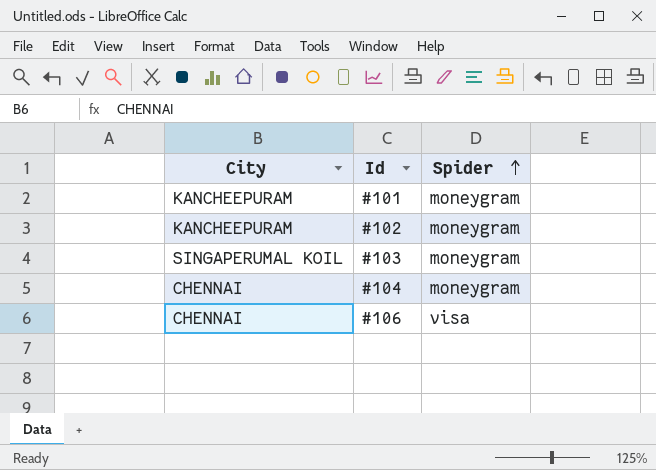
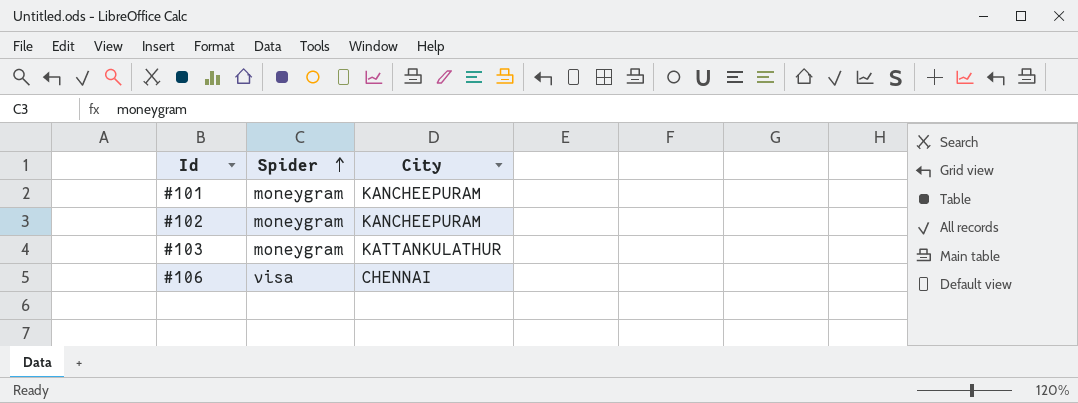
column City | position: 1 -> 3
row #104: CHENNAI | moneygram -> none
#103 | City: SINGAPERUMAL KOIL -> KATTANKULATHUR

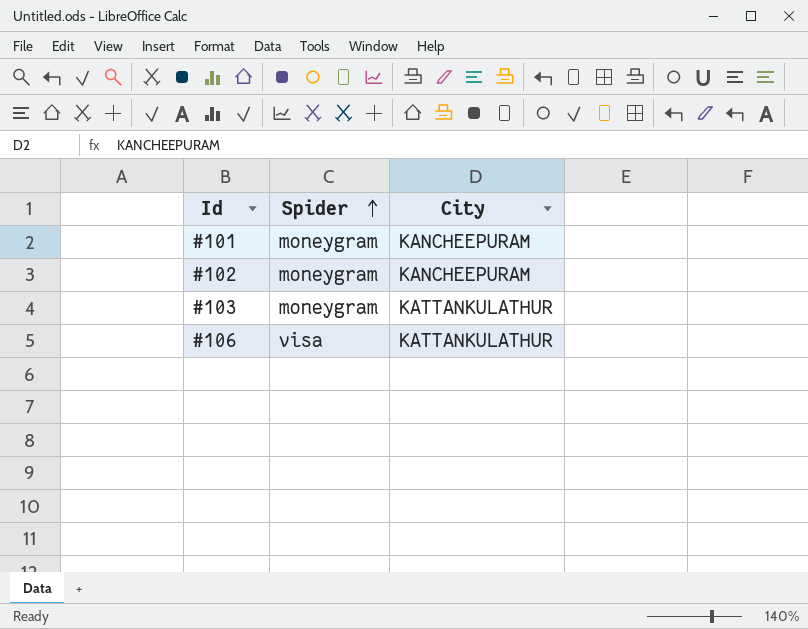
#106 | City: CHENNAI -> KATTANKULATHUR

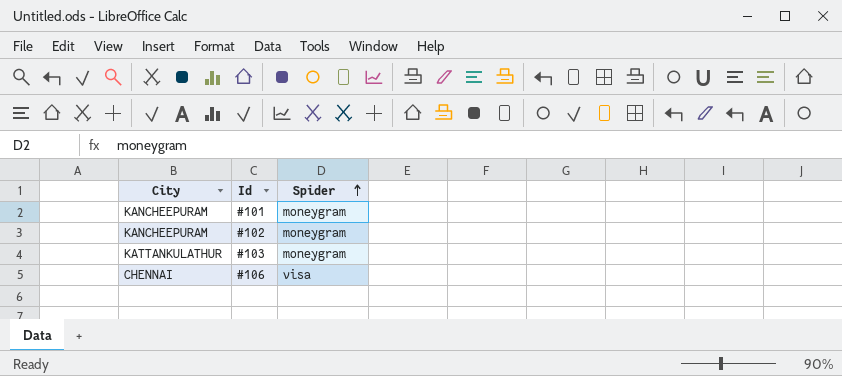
column City | position: 3 -> 1
#106 | City: KATTANKULATHUR -> CHENNAI

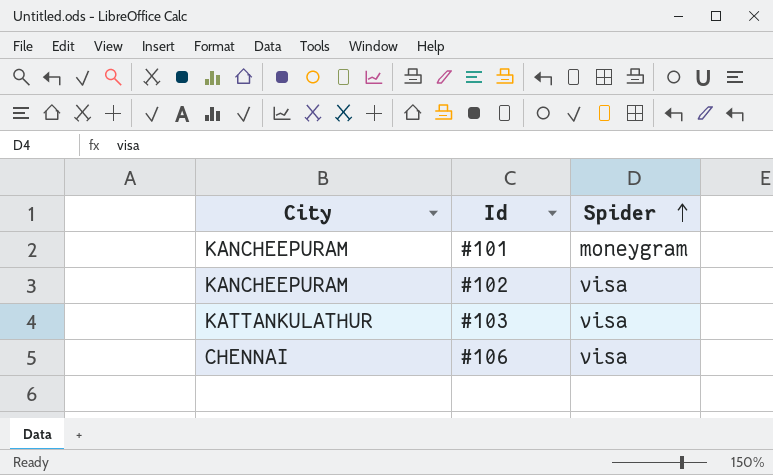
#102 | Spider: moneygram -> visa
#103 | Spider: moneygram -> visa

